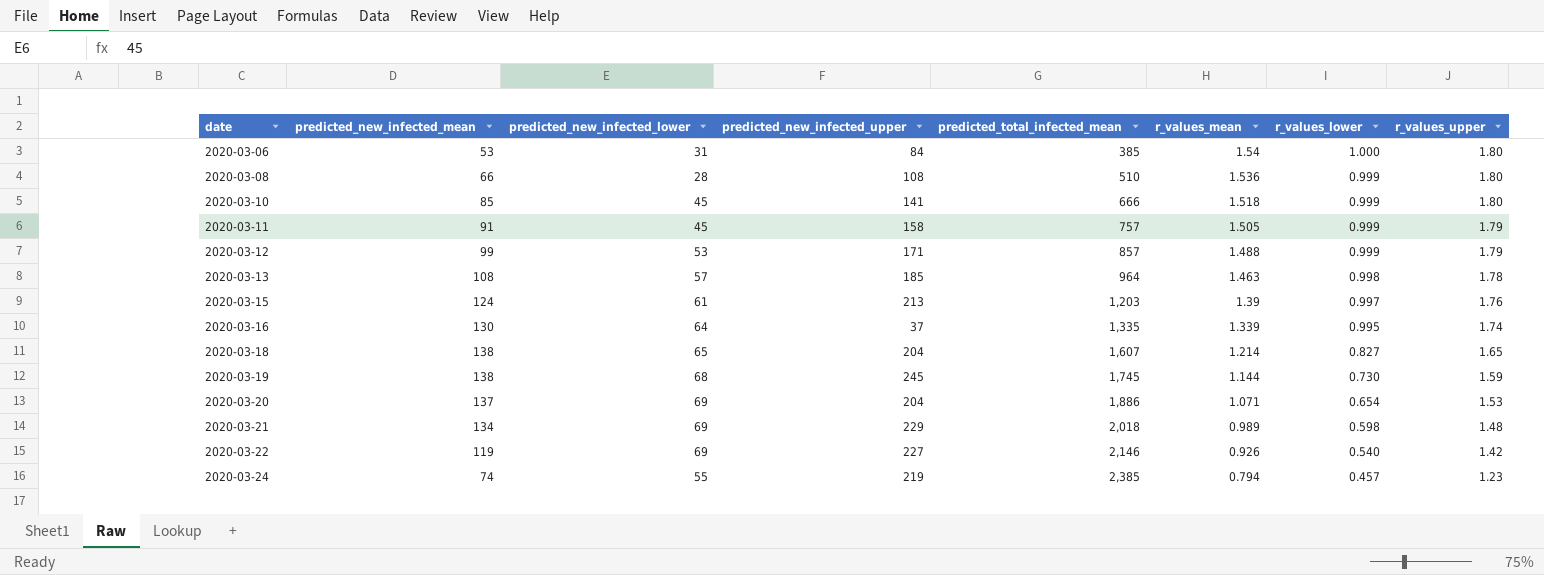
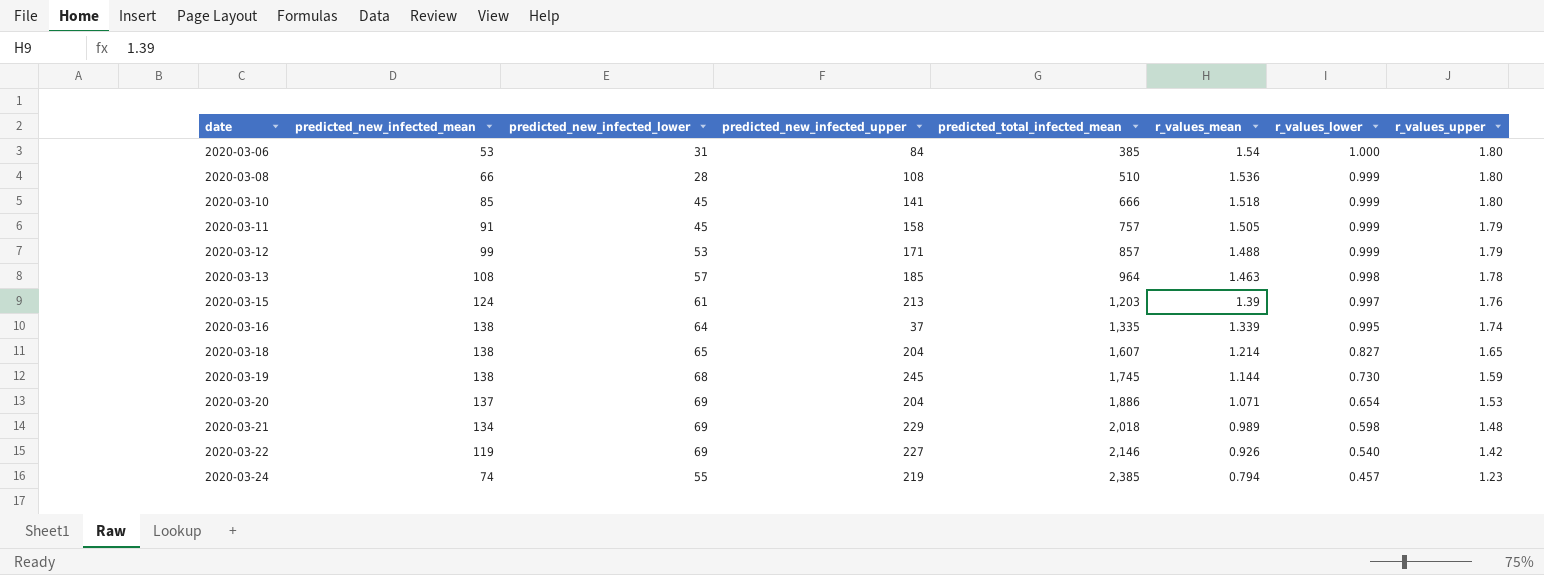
2020-03-16 | predicted_new_infected_mean: 130 -> 138

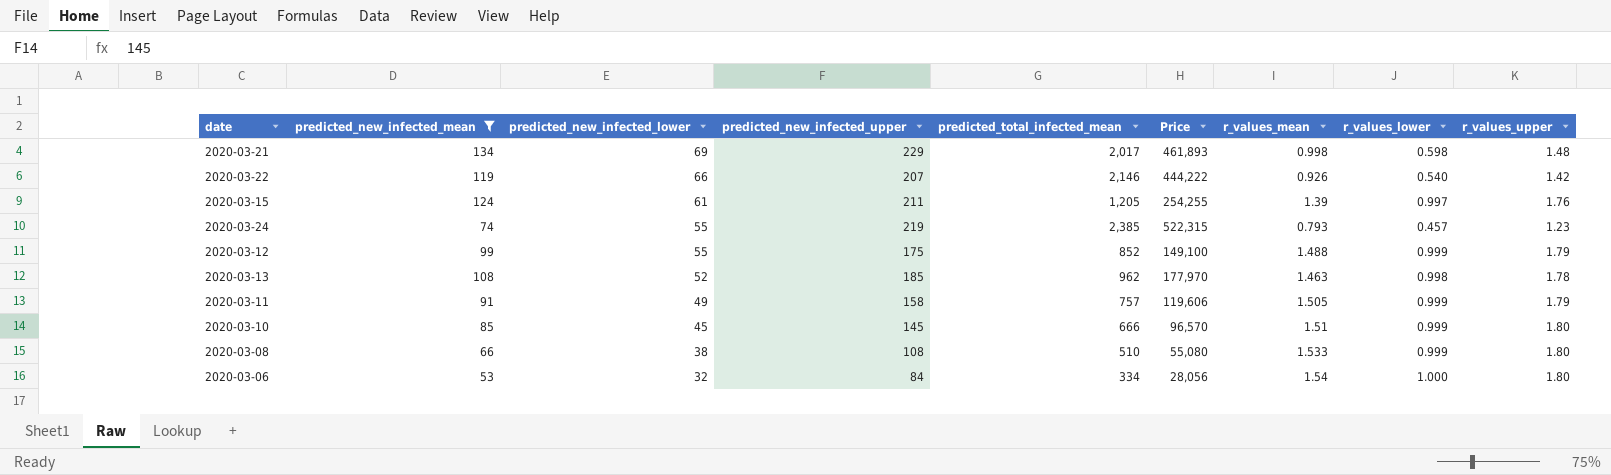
filter: none -> predicted_new_infected_mean <= 134
row order: date ascending -> predicted_new_infected_lower descending
column Price | formula: none -> [predicted_new_infected_upper] * [predicted_total_infected_mean]
2020-03-21 | predicted_total_infected_mean: 2,018 -> 2,017
2020-03-21 | r_values_mean: 0.989 -> 0.998
2020-03-22 | predicted_new_infected_lower: 69 -> 66
2020-03-22 | predicted_new_infected_upper: 227 -> 207
2020-03-15 | predicted_new_infected_upper: 213 -> 211
2020-03-15 | predicted_total_infected_mean: 1,203 -> 1,205
2020-03-24 | r_values_mean: 0.794 -> 0.793
2020-03-12 | predicted_new_infected_lower: 53 -> 55
2020-03-12 | predicted_new_infected_upper: 171 -> 175
2020-03-12 | predicted_total_infected_mean: 857 -> 852
2020-03-13 | predicted_new_infected_lower: 57 -> 52
2020-03-13 | predicted_total_infected_mean: 964 -> 962
2020-03-11 | predicted_new_infected_lower: 45 -> 49
2020-03-10 | predicted_new_infected_upper: 141 -> 145
2020-03-10 | r_values_mean: 1.518 -> 1.51
2020-03-08 | predicted_new_infected_lower: 28 -> 38
2020-03-08 | r_values_mean: 1.536 -> 1.533
2020-03-06 | predicted_new_infected_lower: 31 -> 32
2020-03-06 | predicted_total_infected_mean: 385 -> 334

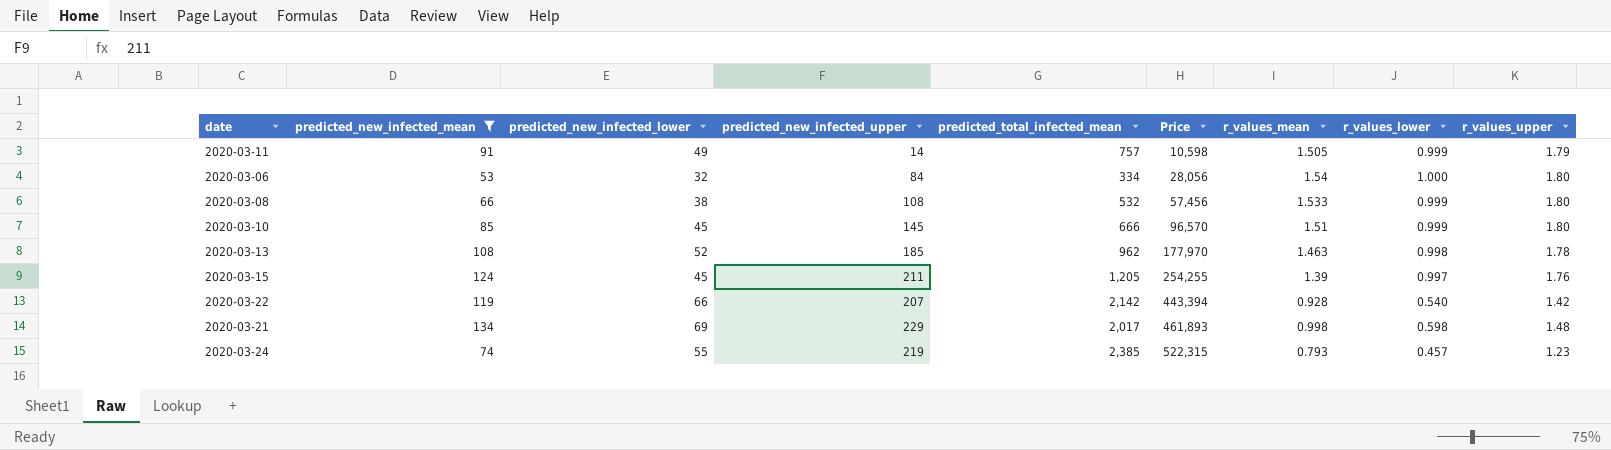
row order: predicted_new_infected_lower descending -> Price ascending
row 2020-03-12: 99 | 55 | 175 | 852 | 149,100 | 1.488 | 0.999 | 1.79 -> none
2020-03-11 | predicted_new_infected_upper: 158 -> 14
2020-03-11 | Price: 119,606 -> 10,598
2020-03-08 | predicted_total_infected_mean: 510 -> 532
2020-03-08 | Price: 55,080 -> 57,456
2020-03-15 | predicted_new_infected_lower: 61 -> 45
2020-03-22 | predicted_total_infected_mean: 2,146 -> 2,142
2020-03-22 | Price: 444,222 -> 443,394
2020-03-22 | r_values_mean: 0.926 -> 0.928

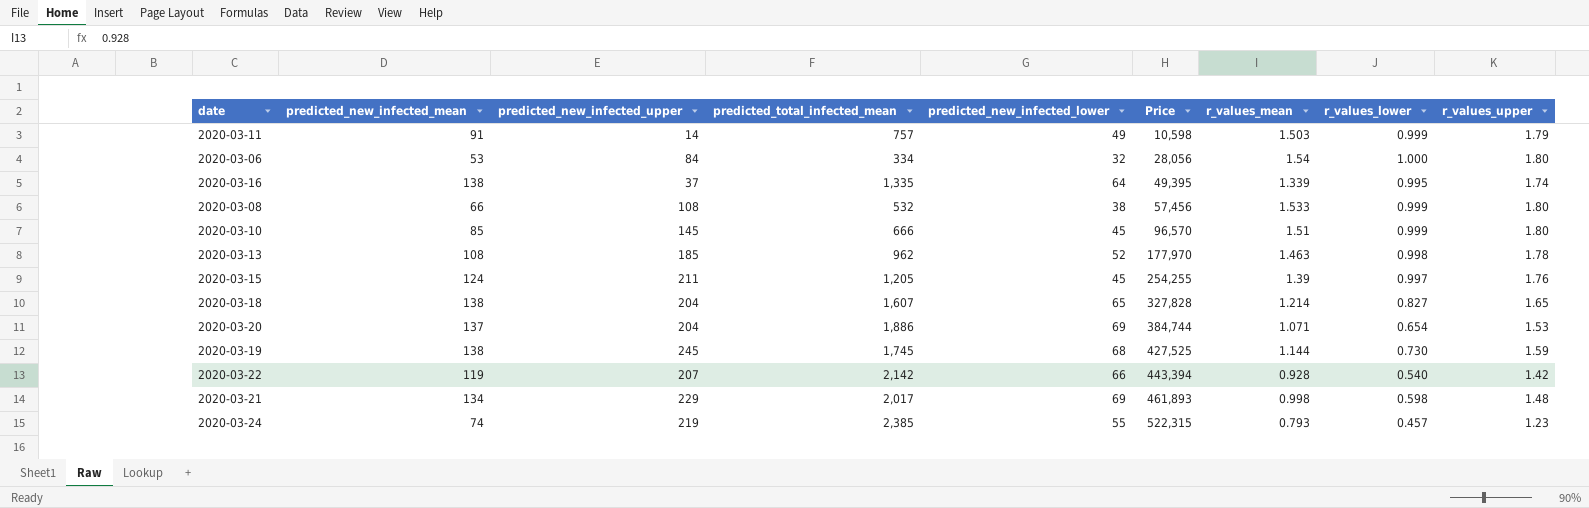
filter: predicted_new_infected_mean <= 134 -> none
column predicted_new_infected_lower | position: 3 -> 5
2020-03-11 | r_values_mean: 1.505 -> 1.503

